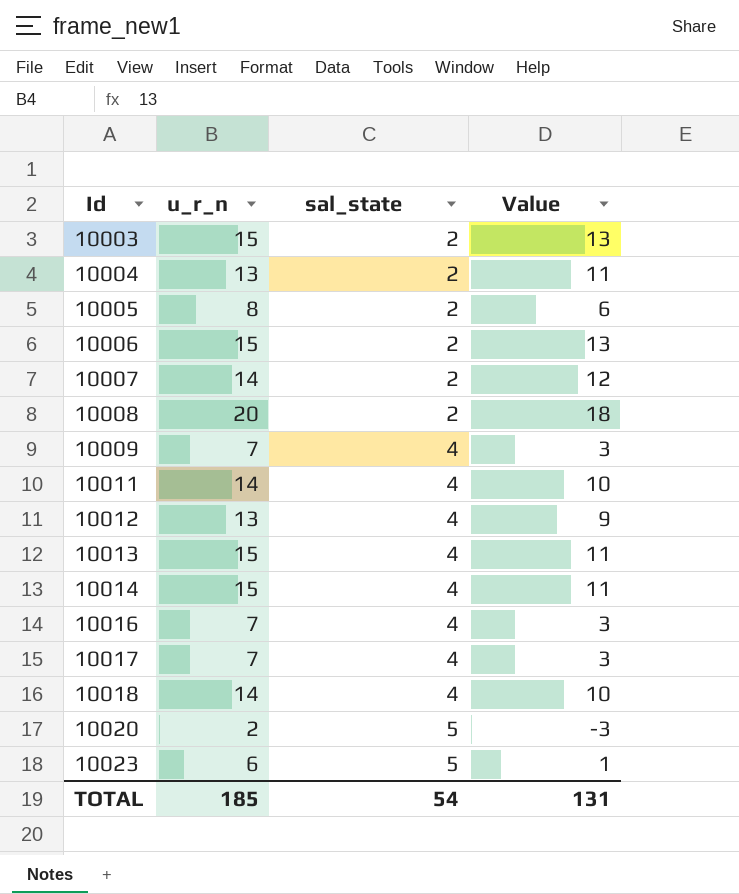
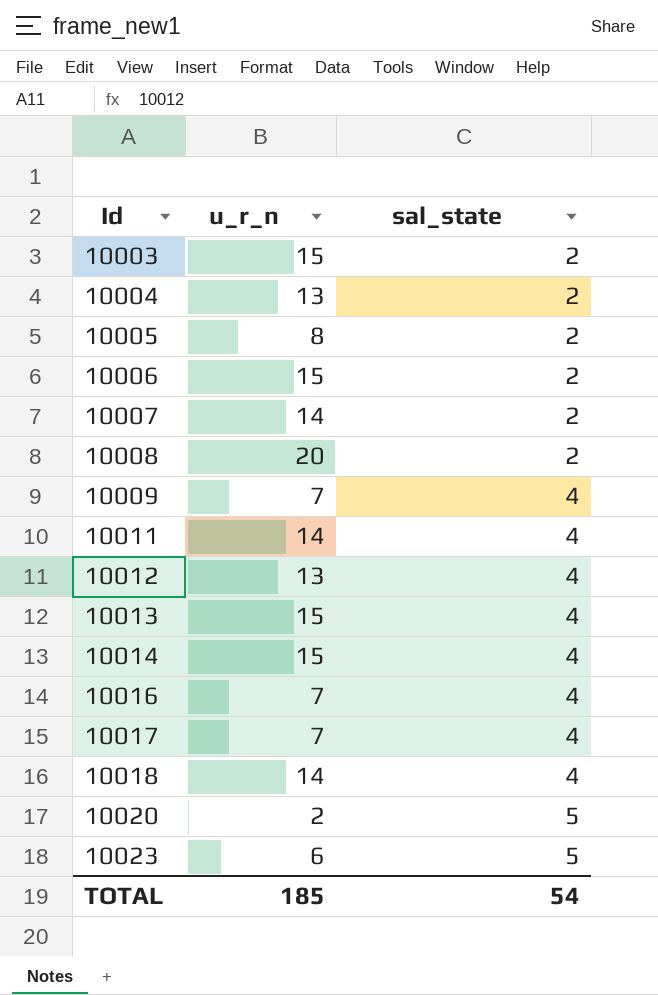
column Value | formula: [u_r_n] - [sal_state] -> none

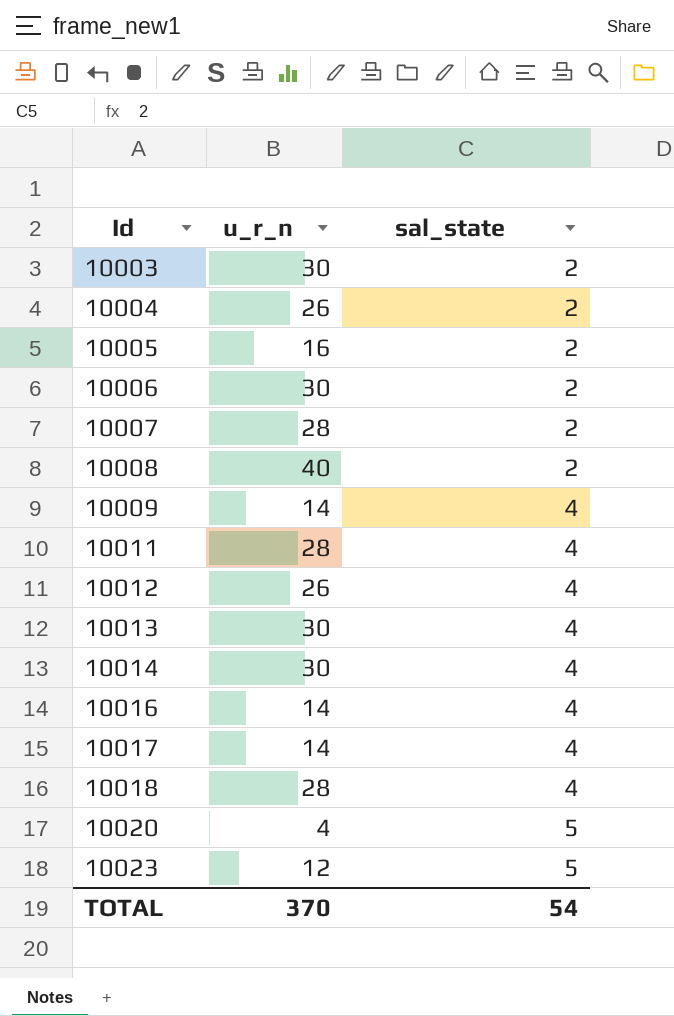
10003 | u_r_n: 15 -> 30
10004 | u_r_n: 13 -> 26
10005 | u_r_n: 8 -> 16
10006 | u_r_n: 15 -> 30
10007 | u_r_n: 14 -> 28
10008 | u_r_n: 20 -> 40
10009 | u_r_n: 7 -> 14
10011 | u_r_n: 14 -> 28
10012 | u_r_n: 13 -> 26
10013 | u_r_n: 15 -> 30
10014 | u_r_n: 15 -> 30
10016 | u_r_n: 7 -> 14
10017 | u_r_n: 7 -> 14
10018 | u_r_n: 14 -> 28
10020 | u_r_n: 2 -> 4
10023 | u_r_n: 6 -> 12
TOTAL | u_r_n: 185 -> 370

